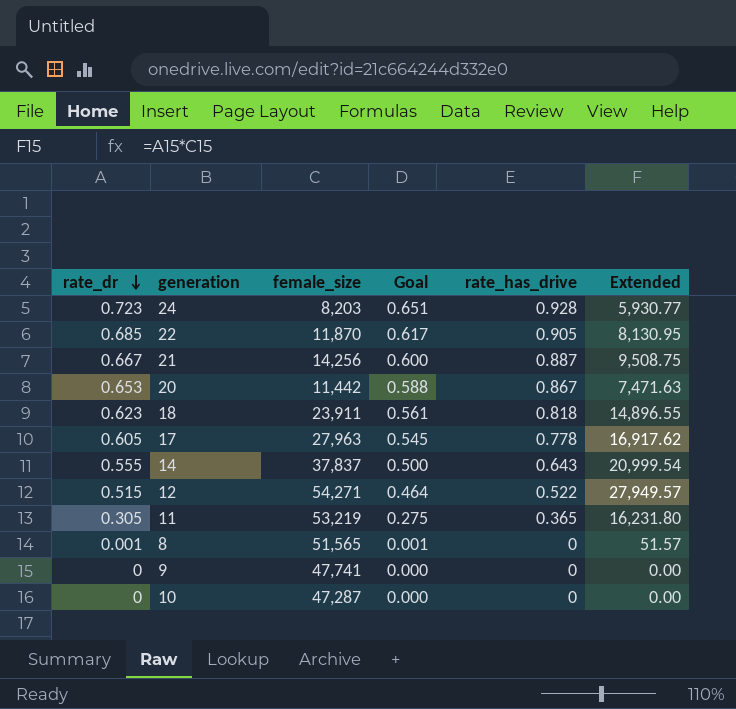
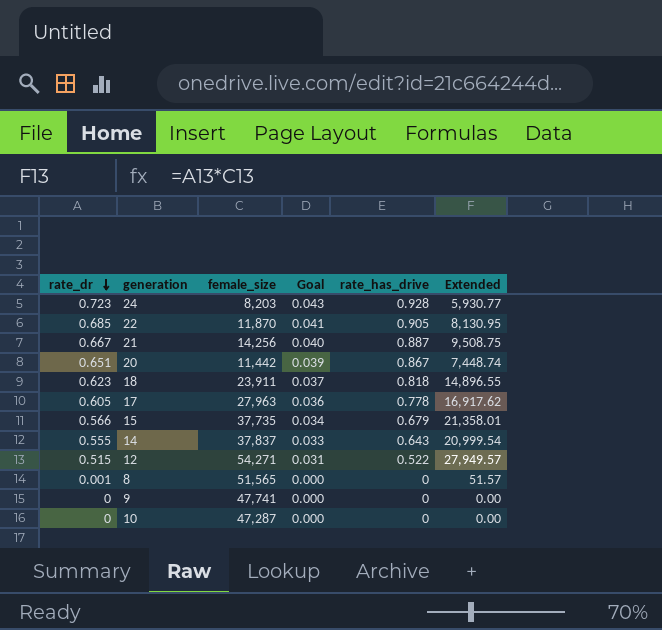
column Goal | formula: [rate_dr] * 0.9 -> [rate_dr] * 0.06
row 11: 0.305 | 53,219 | 0.275 | 0.365 | 16,231.80 -> none
20 | rate_dr: 0.653 -> 0.651
20 | Extended: 7,471.63 -> 7,448.74
row 15: none -> 0.566 | 37,735 | 0.034 | 0.679 | 21,358.01

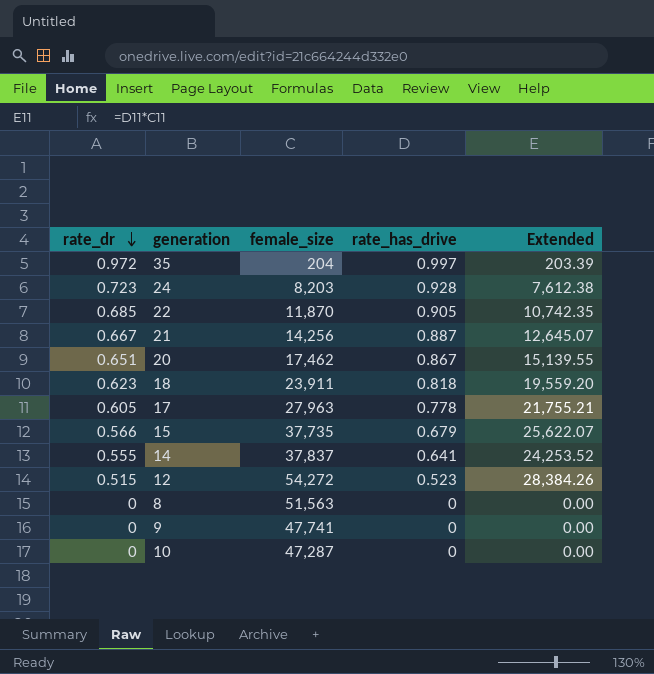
column Goal | formula: [rate_dr] * 0.06 -> none
column Extended | formula: [rate_dr] * [female_size] -> [female_size] * [rate_has_drive]
row 35: none -> 0.972 | 204 | 0.997 | 203.39
20 | female_size: 11,442 -> 17,462
14 | rate_has_drive: 0.643 -> 0.641
12 | female_size: 54,271 -> 54,272
12 | rate_has_drive: 0.522 -> 0.523
8 | rate_dr: 0.001 -> 0
8 | female_size: 51,565 -> 51,563

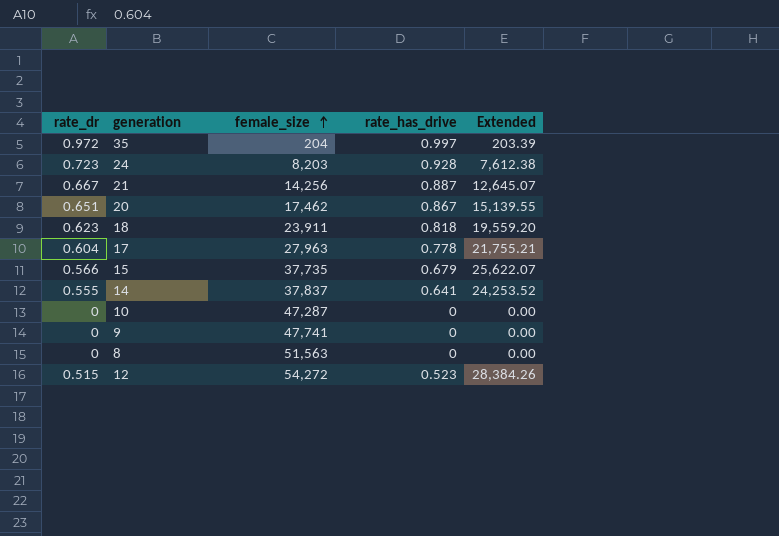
row order: rate_dr descending -> female_size ascending
row 22: 0.685 | 11,870 | 0.905 | 10,742.35 -> none
17 | rate_dr: 0.605 -> 0.604

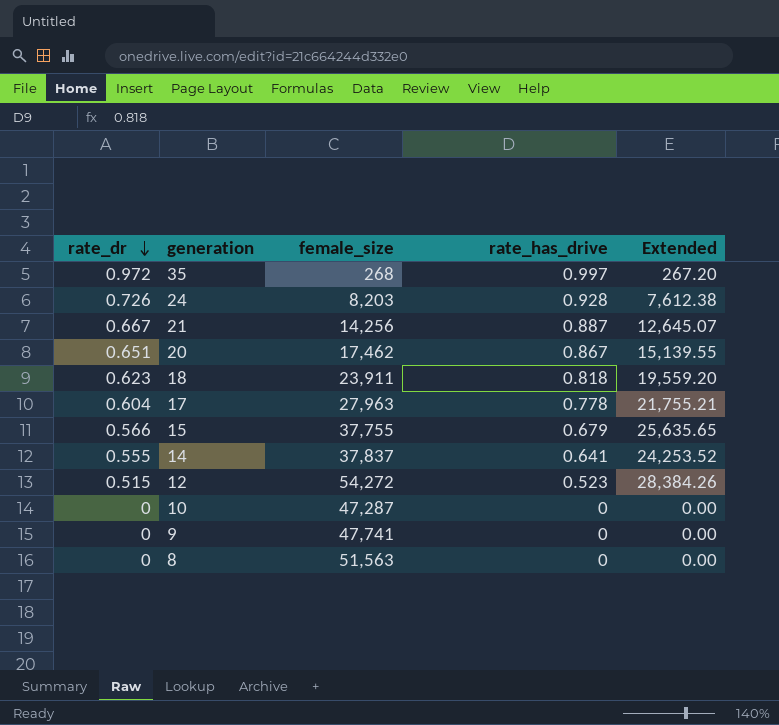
row order: female_size ascending -> rate_dr descending
35 | female_size: 204 -> 268
35 | Extended: 203.39 -> 267.20
24 | rate_dr: 0.723 -> 0.726
15 | female_size: 37,735 -> 37,755
15 | Extended: 25,622.07 -> 25,635.65

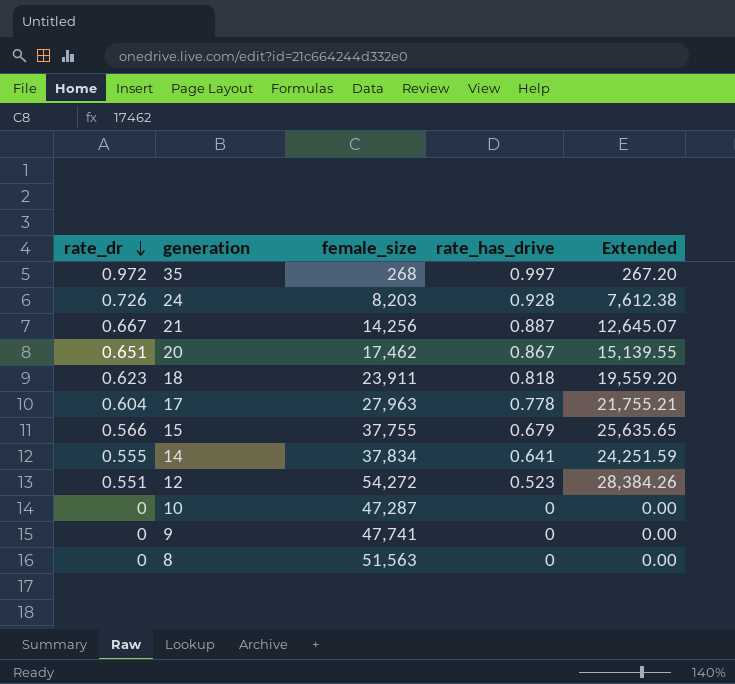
14 | female_size: 37,837 -> 37,834
14 | Extended: 24,253.52 -> 24,251.59
12 | rate_dr: 0.515 -> 0.551

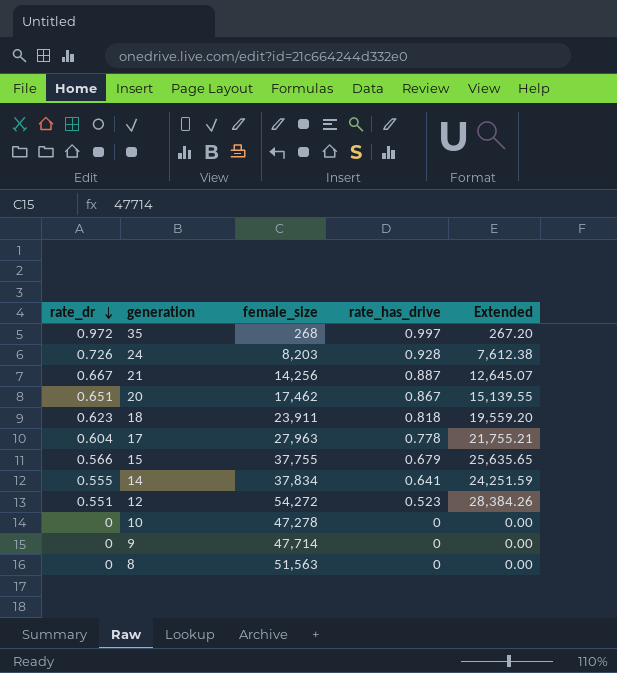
10 | female_size: 47,287 -> 47,278
9 | female_size: 47,741 -> 47,714

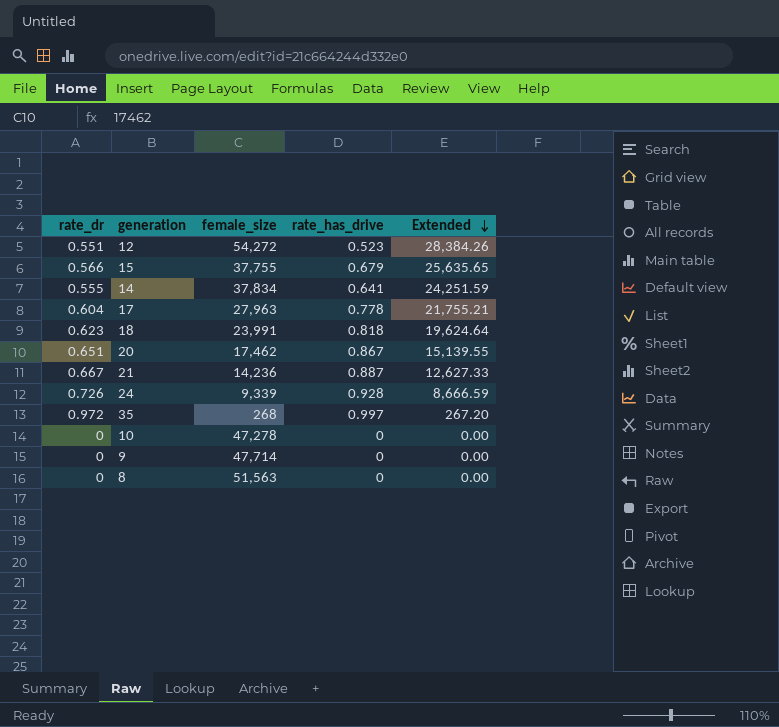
row order: rate_dr descending -> Extended descending
18 | female_size: 23,911 -> 23,991
18 | Extended: 19,559.20 -> 19,624.64
21 | female_size: 14,256 -> 14,236
21 | Extended: 12,645.07 -> 12,627.33
24 | female_size: 8,203 -> 9,339
24 | Extended: 7,612.38 -> 8,666.59

